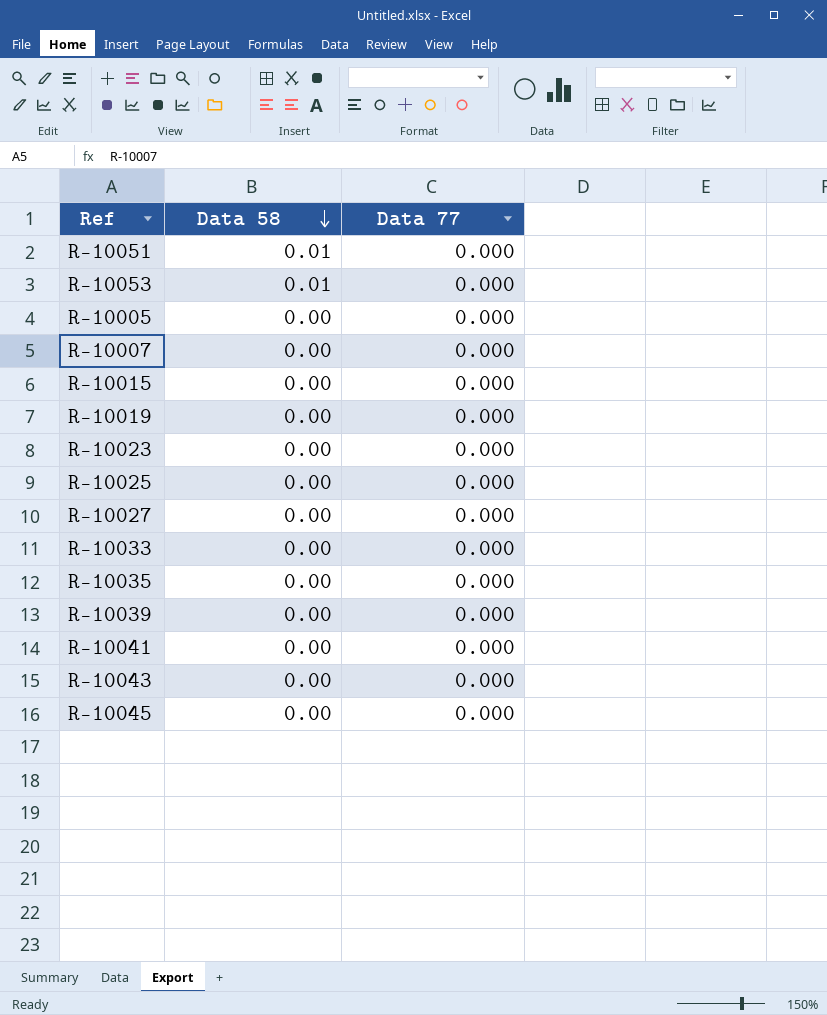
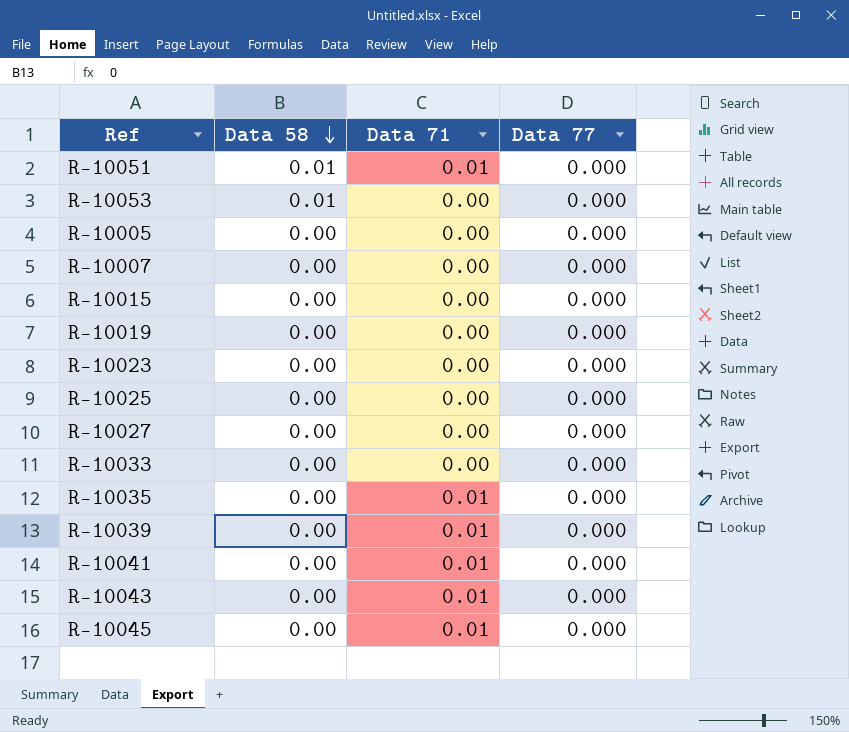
column Data 71 | position: none -> 3

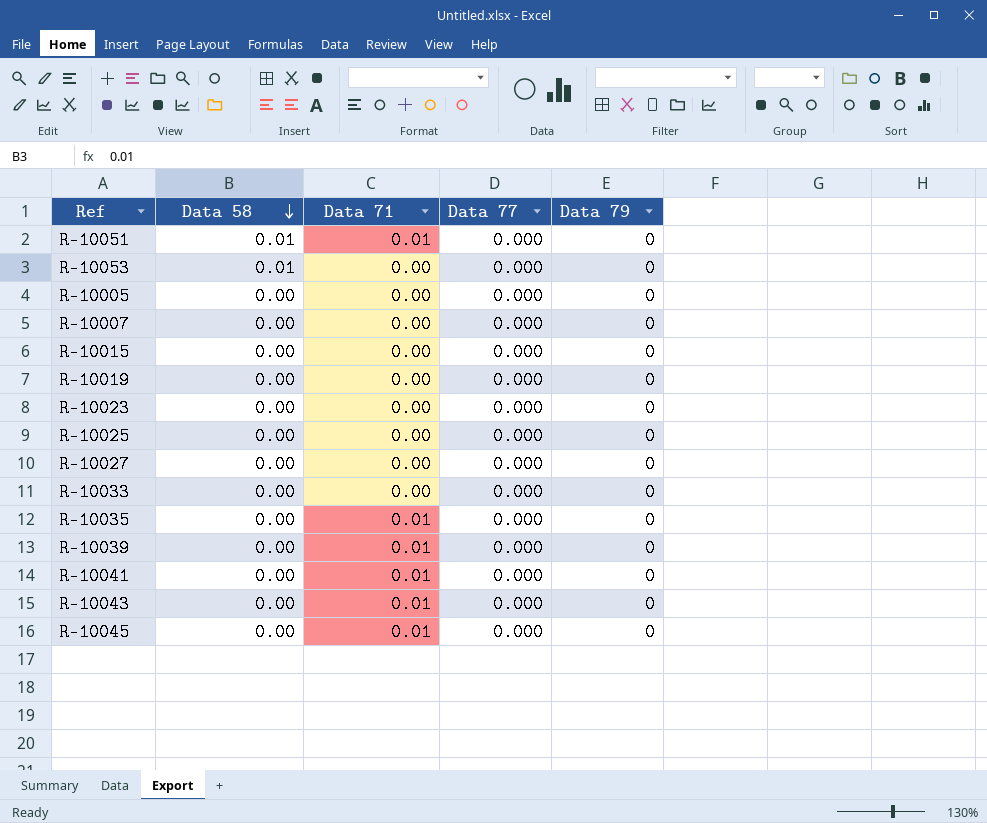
column Data 79 | position: none -> 5

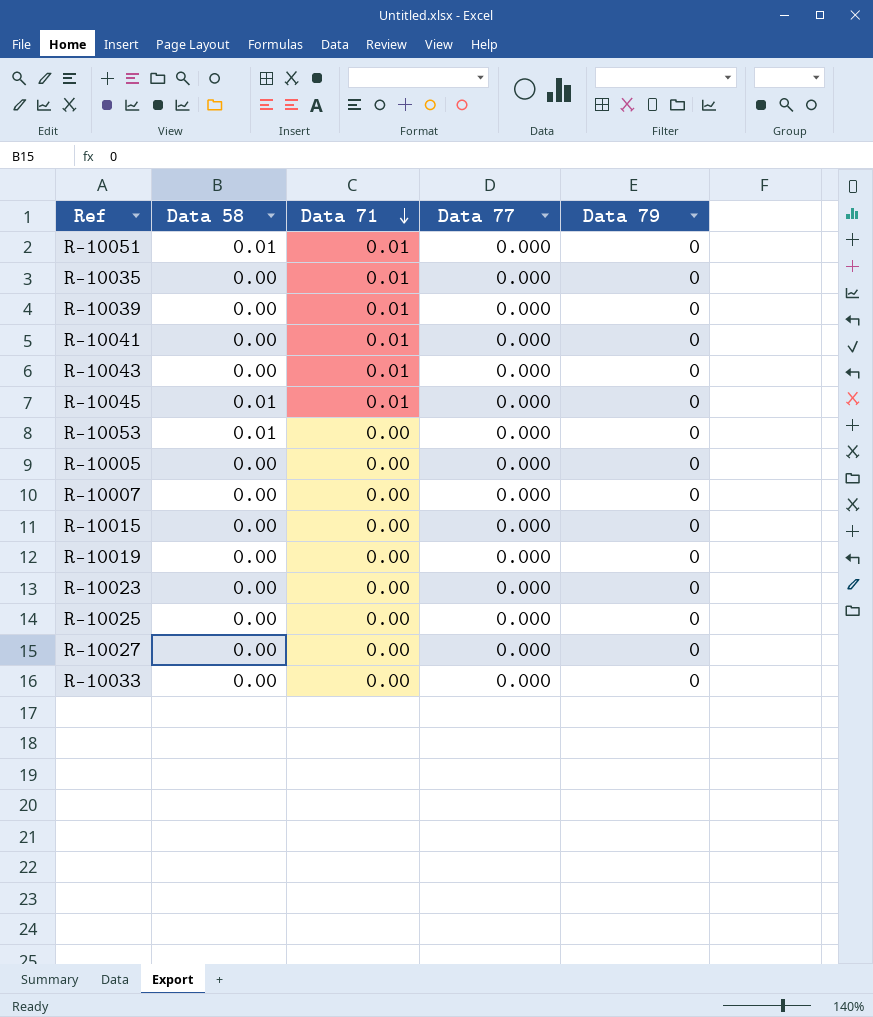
row order: Data 58 descending -> Data 71 descending
R-10045 | Data 58: 0.00 -> 0.01

